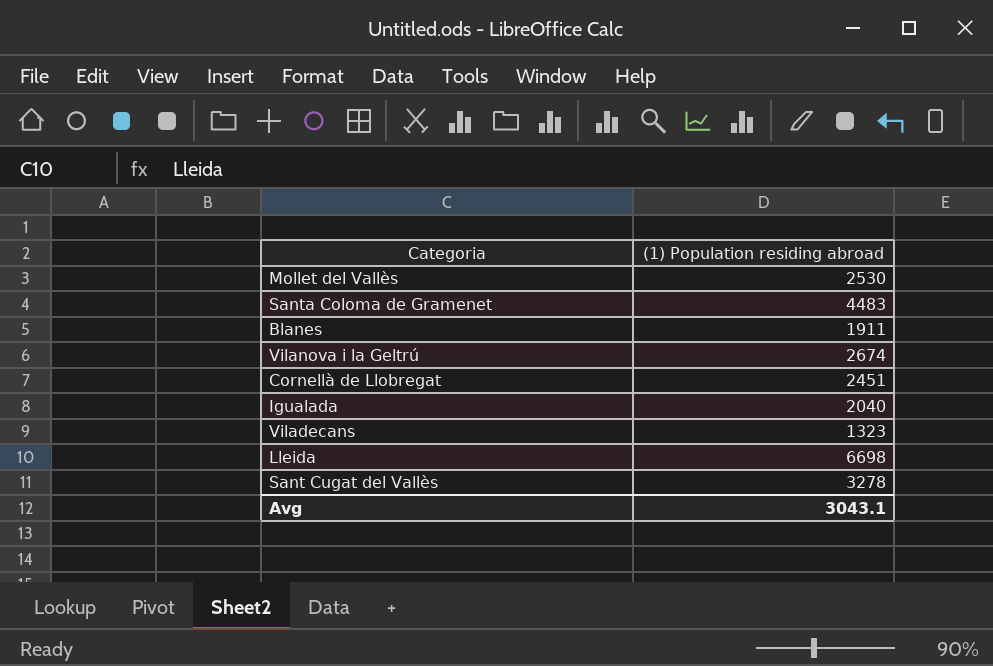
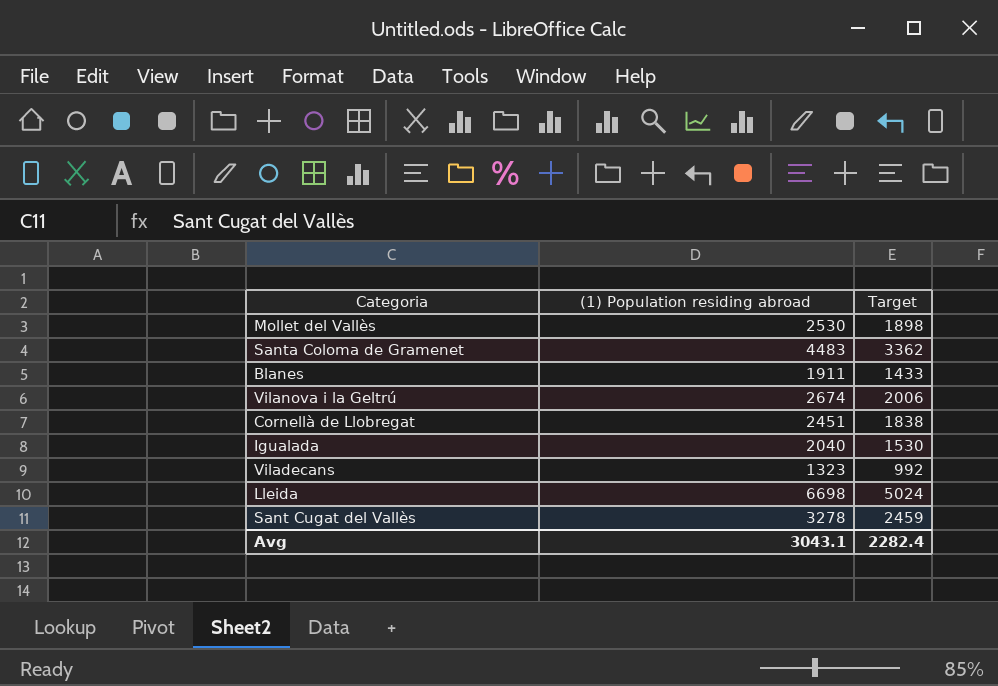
column Target | formula: none -> [(1) Population residing abroad] * 0.75

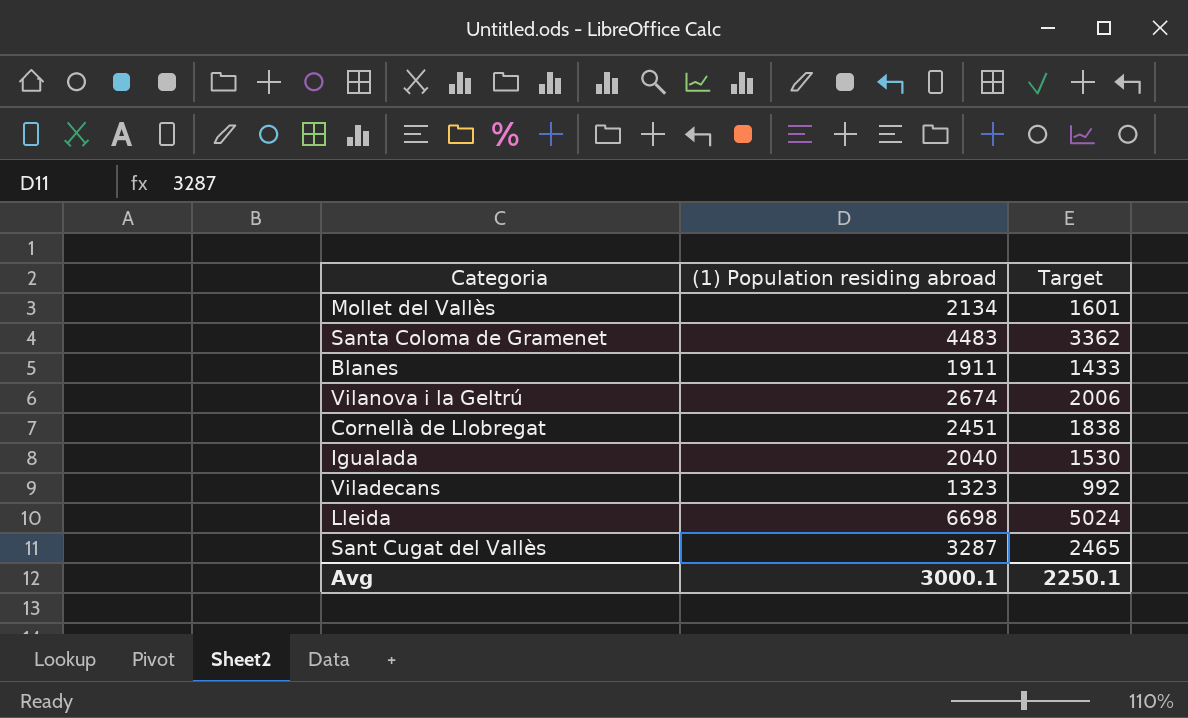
Mollet del Vallès | (1) Population residing abroad: 2530 -> 2134
Mollet del Vallès | Target: 1898 -> 1601
Sant Cugat del Vallès | (1) Population residing abroad: 3278 -> 3287
Sant Cugat del Vallès | Target: 2459 -> 2465
Avg | (1) Population residing abroad: 3043.1 -> 3000.1
Avg | Target: 2282.4 -> 2250.1

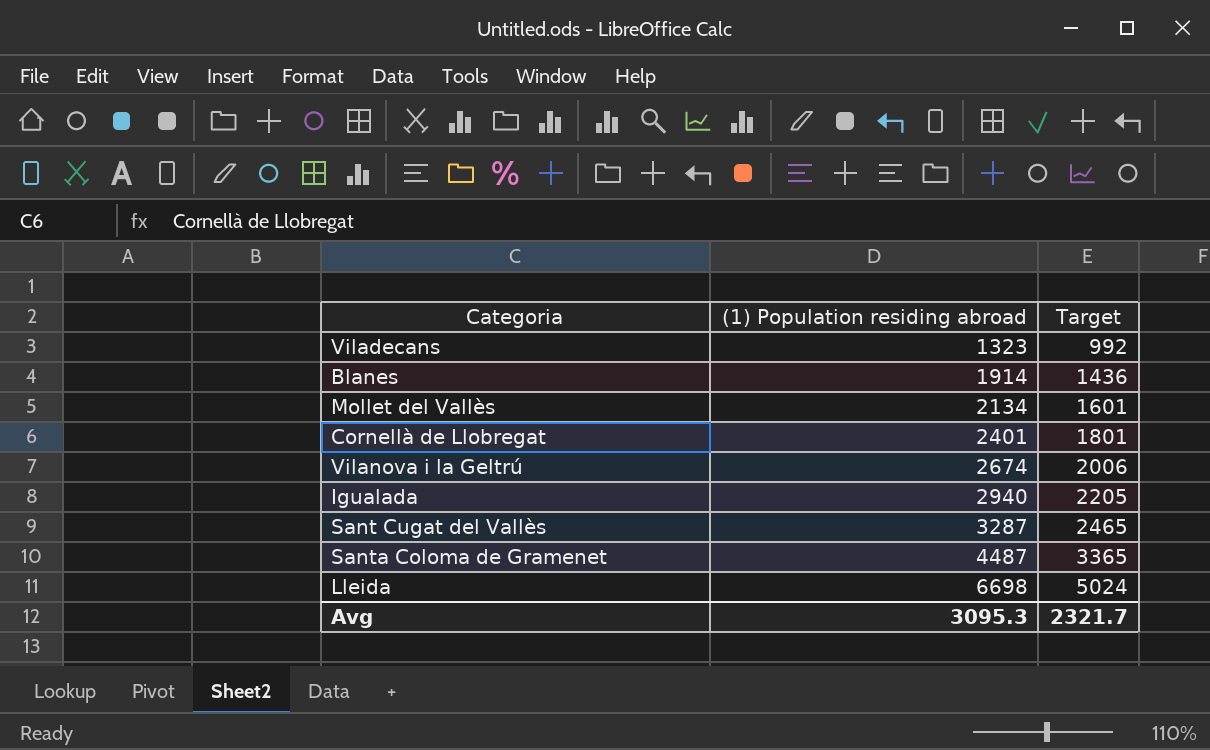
row order: none -> (1) Population residing abroad ascending
Blanes | (1) Population residing abroad: 1911 -> 1914
Blanes | Target: 1433 -> 1436
Cornellà de Llobregat | (1) Population residing abroad: 2451 -> 2401
Cornellà de Llobregat | Target: 1838 -> 1801
Igualada | (1) Population residing abroad: 2040 -> 2940
Igualada | Target: 1530 -> 2205
Santa Coloma de Gramenet | (1) Population residing abroad: 4483 -> 4487
Santa Coloma de Gramenet | Target: 3362 -> 3365
Avg | (1) Population residing abroad: 3000.1 -> 3095.3
Avg | Target: 2250.1 -> 2321.7

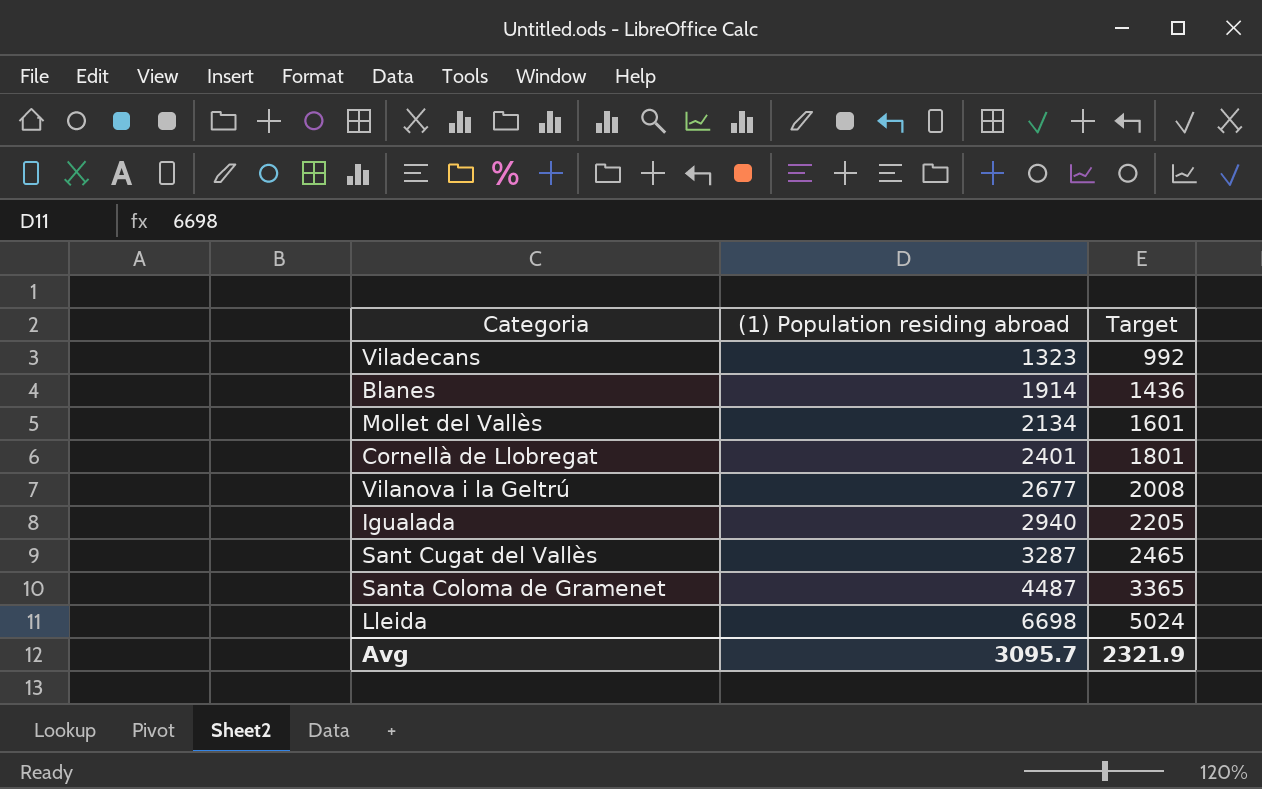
Vilanova i la Geltrú | (1) Population residing abroad: 2674 -> 2677
Vilanova i la Geltrú | Target: 2006 -> 2008
Avg | (1) Population residing abroad: 3095.3 -> 3095.7
Avg | Target: 2321.7 -> 2321.9

